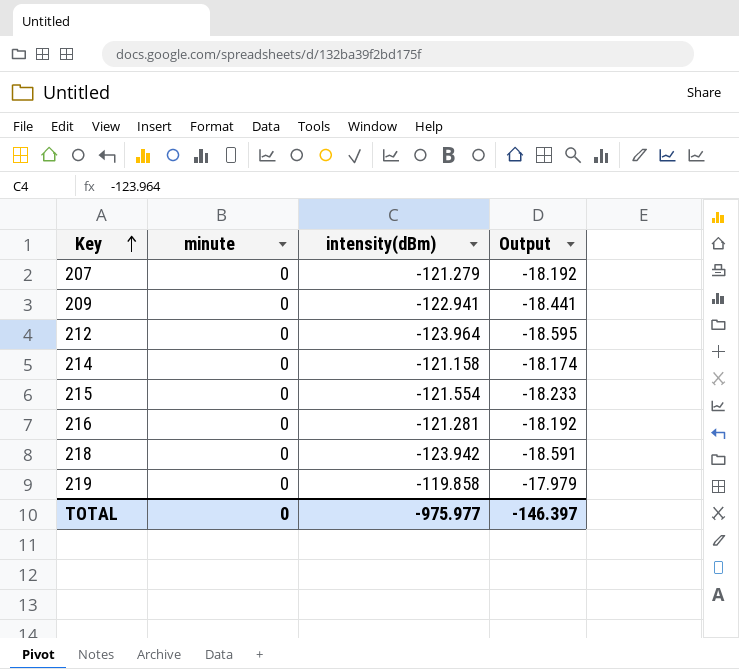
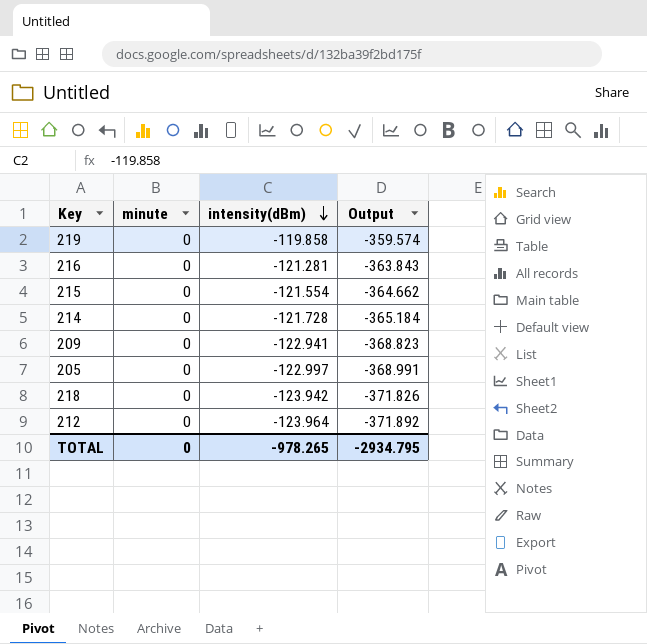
row order: Key ascending -> intensity(dBm) descending
column Output | formula: [intensity(dBm)] * 0.15 -> [intensity(dBm)] * 3
row 207: 0 | -121.279 | -18.192 -> none
214 | intensity(dBm): -121.158 -> -121.728
row 205: none -> 0 | -122.997 | -368.991
TOTAL | intensity(dBm): -975.977 -> -978.265
TOTAL | Output: -146.397 -> -2934.795

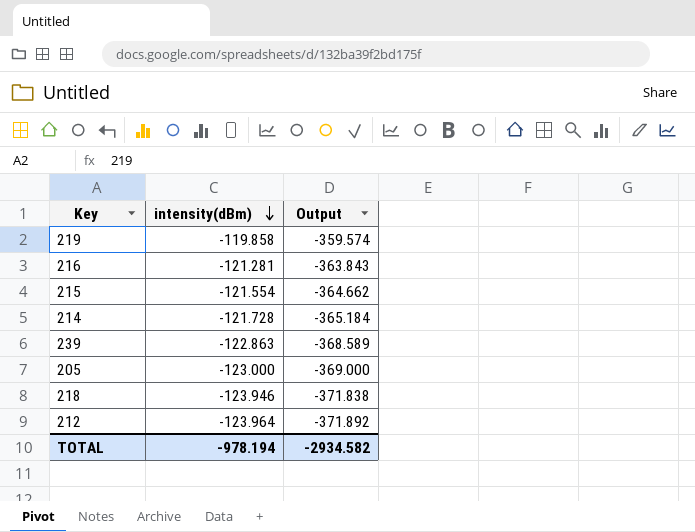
column minute | position: 2 -> none
row 209: 0 | -122.941 | -368.823 -> none
row 239: none -> -122.863 | -368.589
205 | intensity(dBm): -122.997 -> -123.000
205 | Output: -368.991 -> -369.000
218 | intensity(dBm): -123.942 -> -123.946
218 | Output: -371.826 -> -371.838
TOTAL | intensity(dBm): -978.265 -> -978.194
TOTAL | Output: -2934.795 -> -2934.582

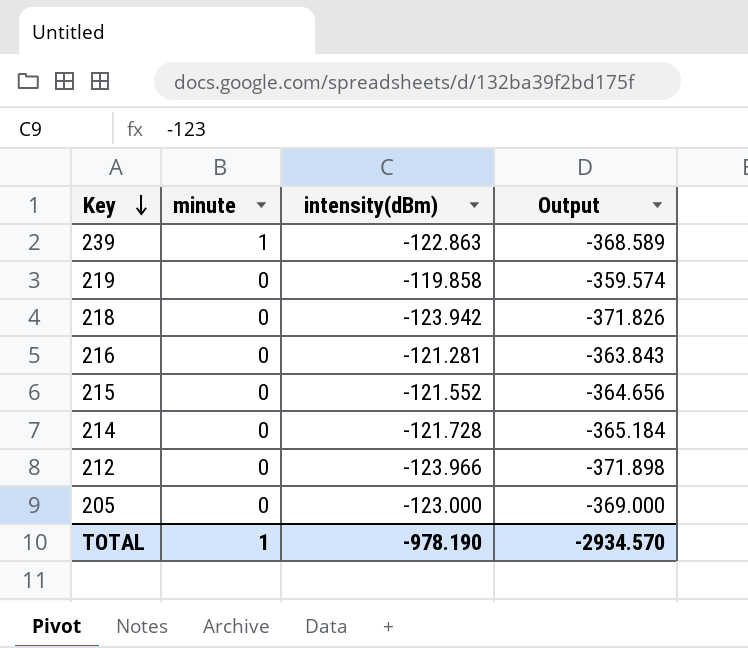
row order: intensity(dBm) descending -> Key descending
column minute | position: none -> 2
218 | intensity(dBm): -123.946 -> -123.942
218 | Output: -371.838 -> -371.826
215 | intensity(dBm): -121.554 -> -121.552
215 | Output: -364.662 -> -364.656
212 | intensity(dBm): -123.964 -> -123.966
212 | Output: -371.892 -> -371.898
TOTAL | intensity(dBm): -978.194 -> -978.190
TOTAL | Output: -2934.582 -> -2934.570

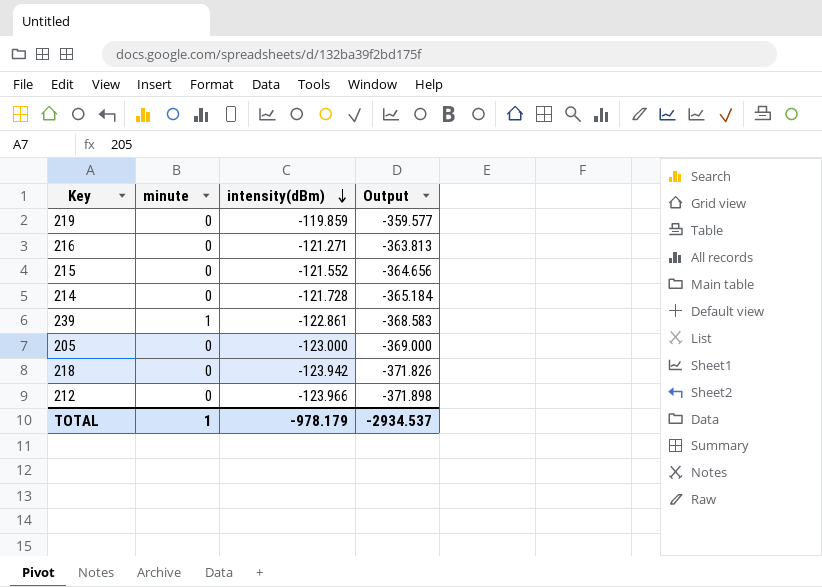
row order: Key descending -> intensity(dBm) descending
219 | intensity(dBm): -119.858 -> -119.859
219 | Output: -359.574 -> -359.577
216 | intensity(dBm): -121.281 -> -121.271
216 | Output: -363.843 -> -363.813
239 | intensity(dBm): -122.863 -> -122.861
239 | Output: -368.589 -> -368.583
TOTAL | intensity(dBm): -978.190 -> -978.179
TOTAL | Output: -2934.570 -> -2934.537

